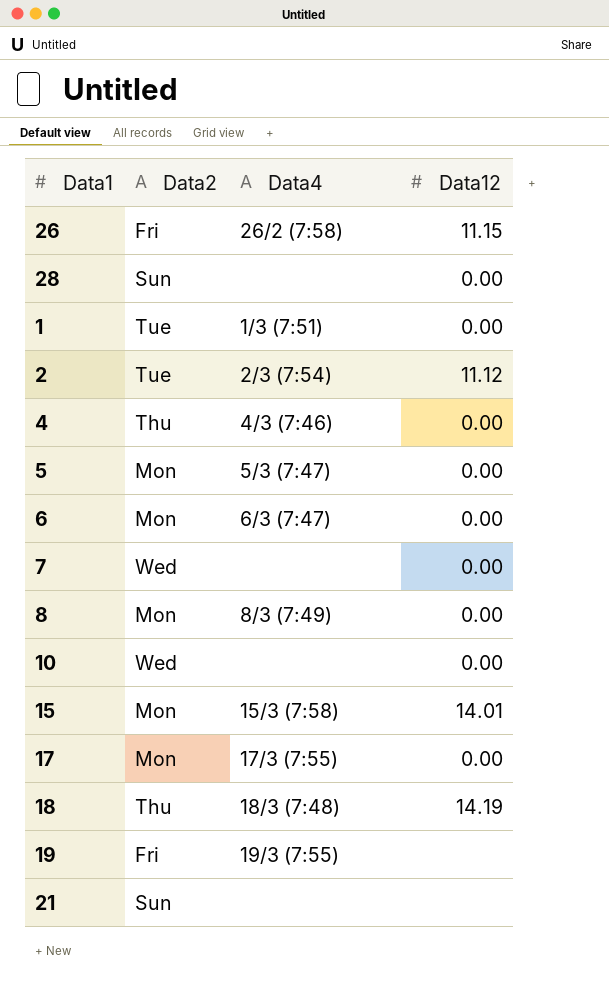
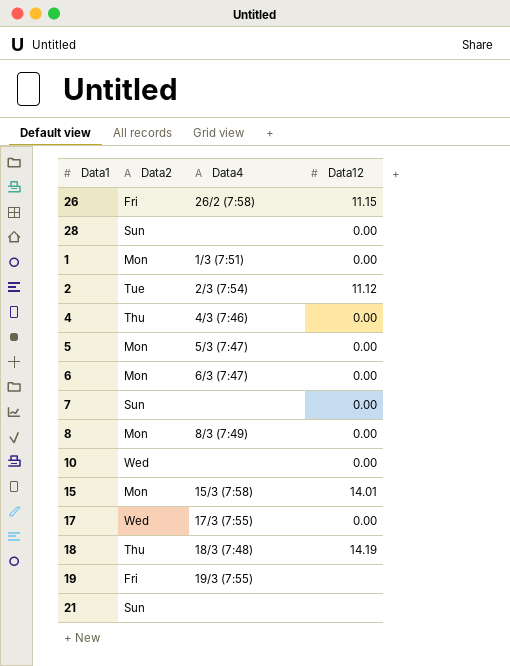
1 | Data2: Tue -> Mon
7 | Data2: Wed -> Sun
17 | Data2: Mon -> Wed

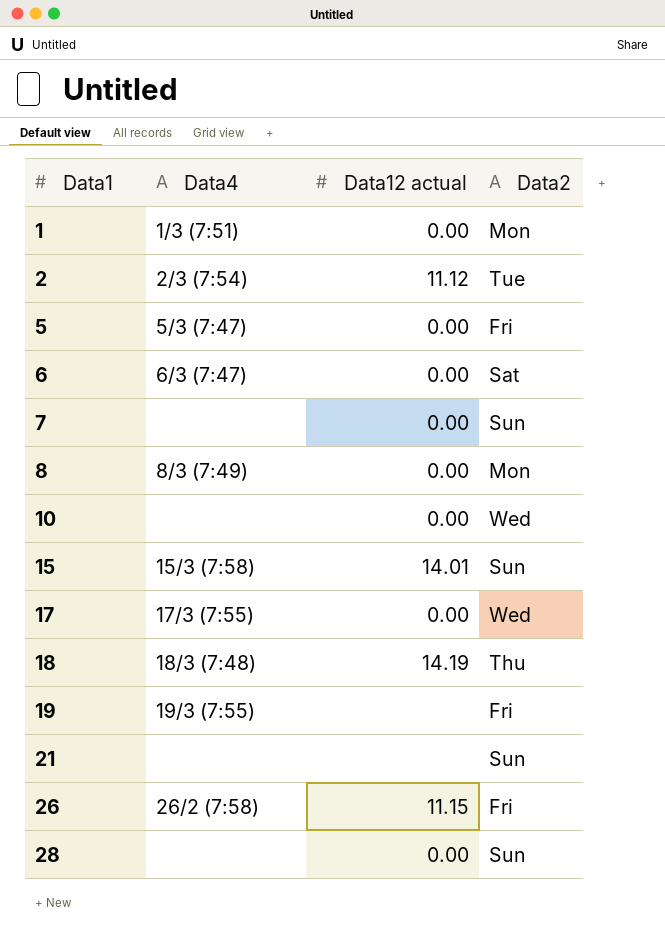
row order: none -> Data1 ascending
column name: Data12 -> Data12 actual
column Data2 | position: 2 -> 4
row 4: Thu | 4/3 (7:46) | 0.00 -> none
5 | Data2: Mon -> Fri
6 | Data2: Mon -> Sat
15 | Data2: Mon -> Sun

